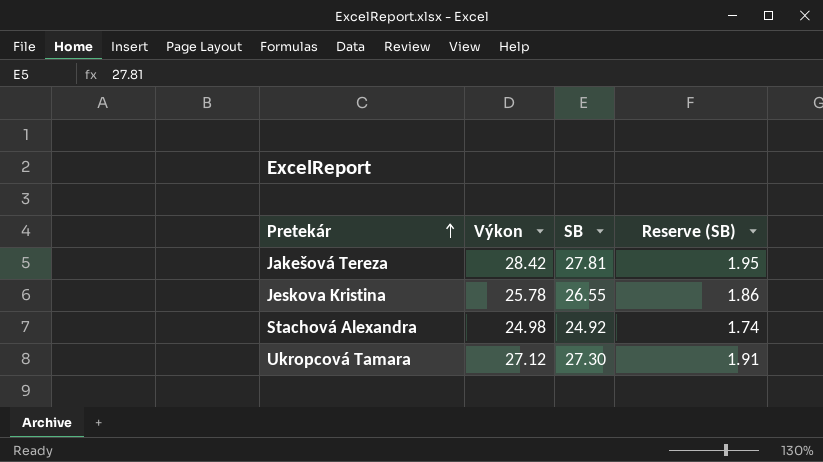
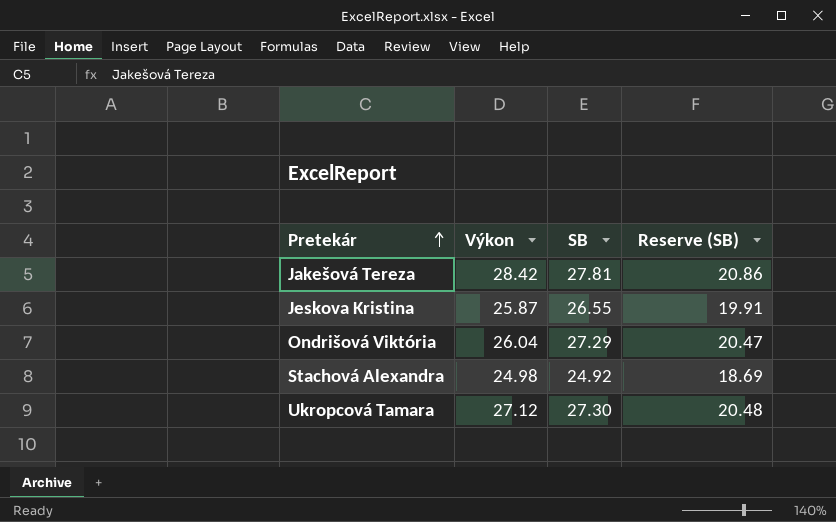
column Reserve (SB) | formula: [SB] * 0.07 -> [SB] * 0.75
Jeskova Kristina | Výkon: 25.78 -> 25.87
row Ondrišová Viktória: none -> 26.04 | 27.29 | 20.47

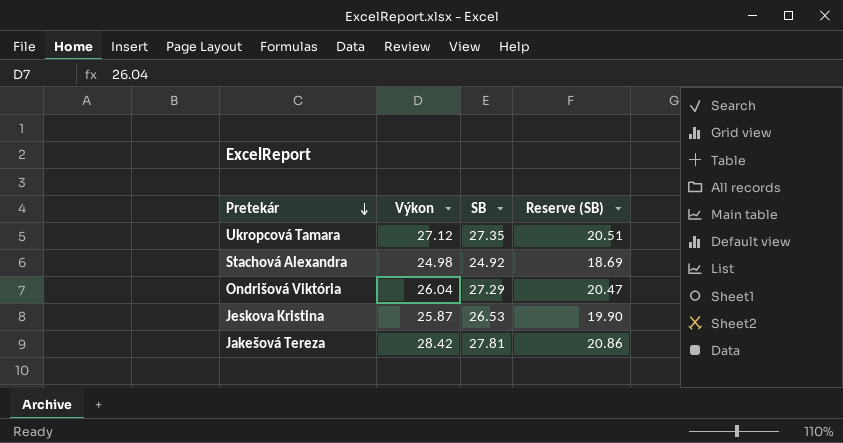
row order: Pretekár ascending -> Pretekár descending
Ukropcová Tamara | SB: 27.30 -> 27.35
Ukropcová Tamara | Reserve (SB): 20.48 -> 20.51
Jeskova Kristina | SB: 26.55 -> 26.53
Jeskova Kristina | Reserve (SB): 19.91 -> 19.90

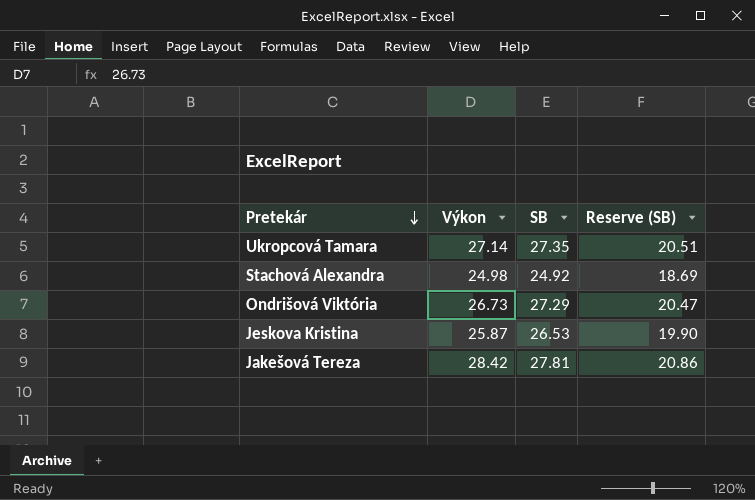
Ukropcová Tamara | Výkon: 27.12 -> 27.14
Ondrišová Viktória | Výkon: 26.04 -> 26.73

